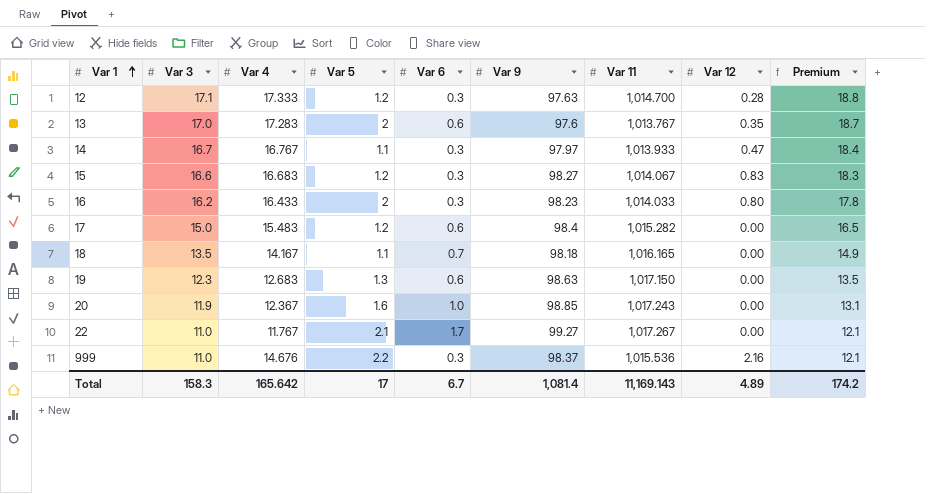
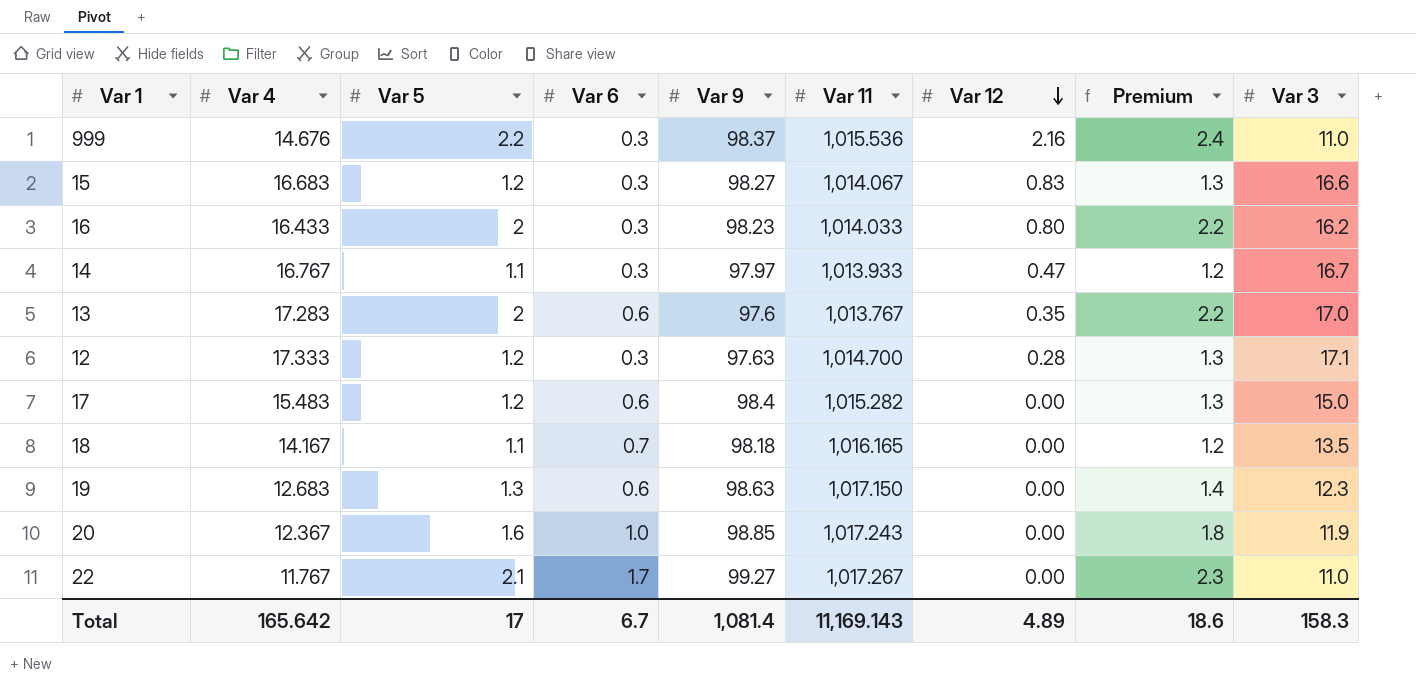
row order: Var 1 ascending -> Var 12 descending
column Premium | formula: [Var 3] * 1.1 -> [Var 5] * 1.1
column Var 3 | position: 2 -> 9
Total | Premium: 174.2 -> 18.6

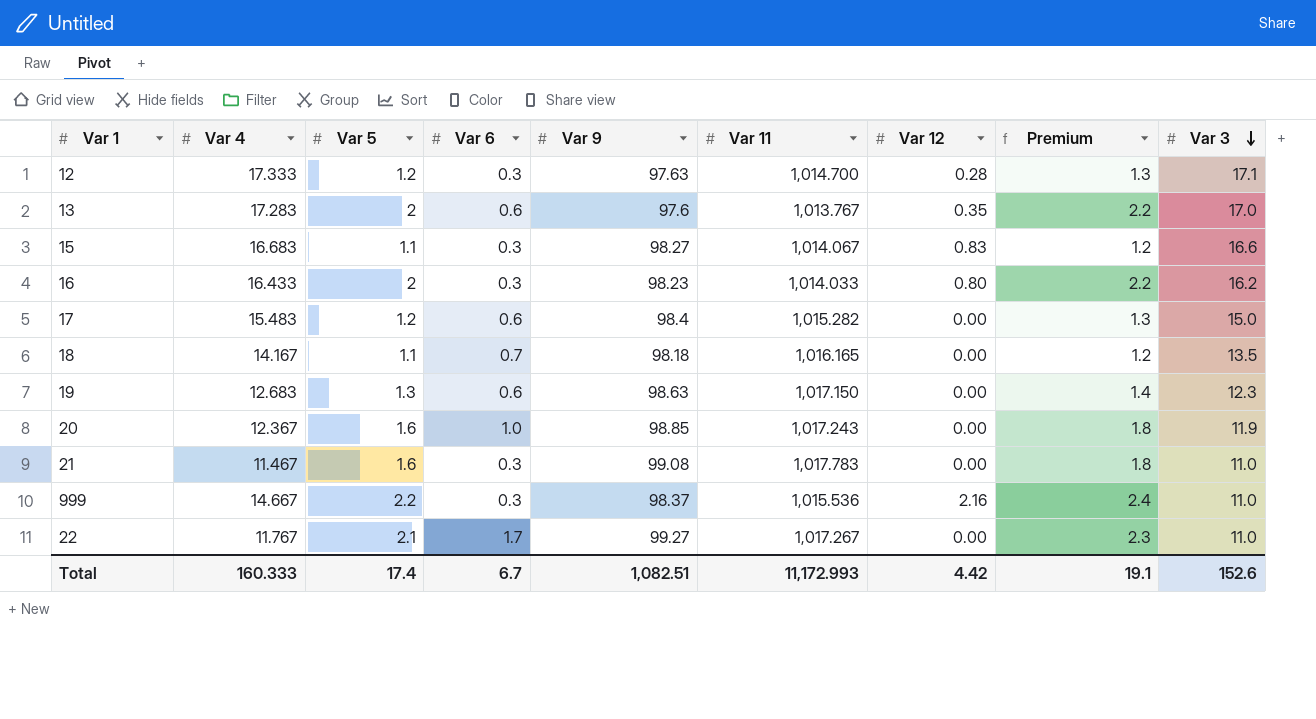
row order: Var 12 descending -> Var 3 descending
row 14: 16.767 | 1.1 | 0.3 | 97.97 | 1,013.933 | 0.47 | 1.2 | 16.7 -> none
15 | Var 5: 1.2 -> 1.1
15 | Premium: 1.3 -> 1.2
row 21: none -> 11.467 | 1.6 | 0.3 | 99.08 | 1,017.783 | 0.00 | 1.8 | 11.0
999 | Var 4: 14.676 -> 14.667
Total | Var 4: 165.642 -> 160.333
Total | Var 5: 17 -> 17.4
Total | Var 9: 1,081.4 -> 1,082.51
Total | Var 11: 11,169.143 -> 11,172.993
Total | Var 12: 4.89 -> 4.42
Total | Premium: 18.6 -> 19.1
Total | Var 3: 158.3 -> 152.6

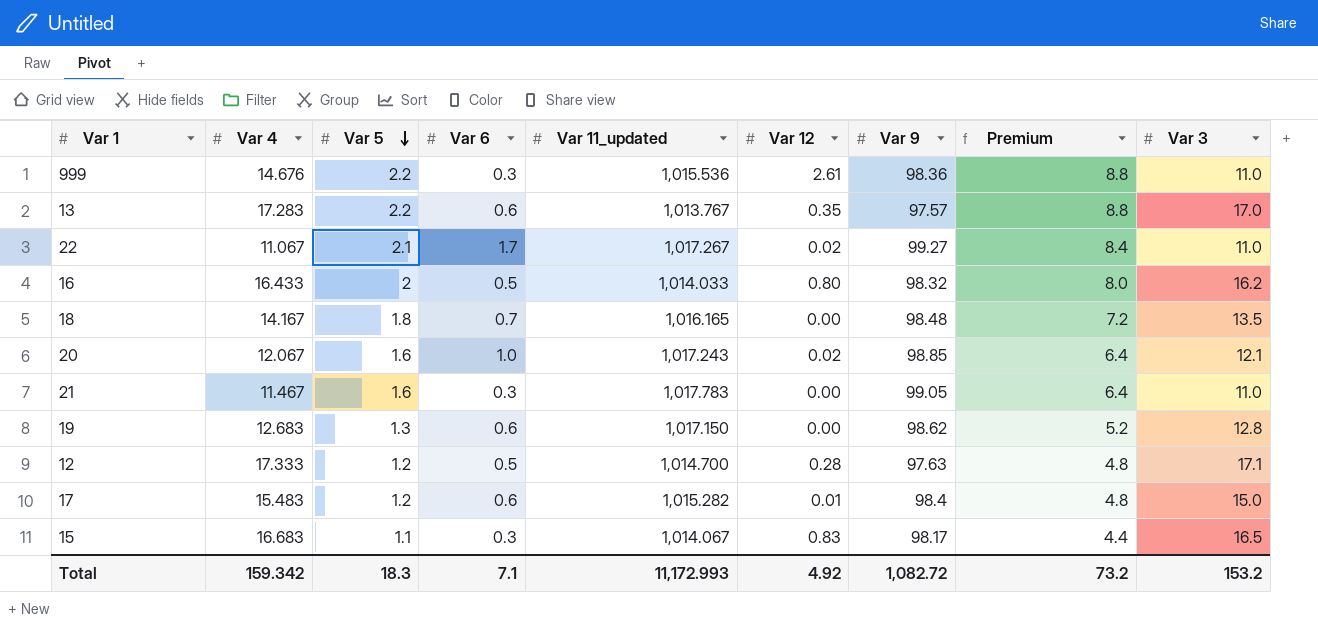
row order: Var 3 descending -> Var 5 descending
column name: Var 11 -> Var 11_updated
column Var 9 | position: 5 -> 7
column Premium | formula: [Var 5] * 1.1 -> [Var 5] * 4
999 | Var 4: 14.667 -> 14.676
999 | Var 12: 2.16 -> 2.61
999 | Var 9: 98.37 -> 98.36
13 | Var 5: 2 -> 2.2
13 | Var 9: 97.6 -> 97.57
22 | Var 4: 11.767 -> 11.067
22 | Var 12: 0.00 -> 0.02
16 | Var 6: 0.3 -> 0.5
16 | Var 9: 98.23 -> 98.32
18 | Var 5: 1.1 -> 1.8
18 | Var 9: 98.18 -> 98.48
20 | Var 4: 12.367 -> 12.067
20 | Var 12: 0.00 -> 0.02
20 | Var 3: 11.9 -> 12.1
21 | Var 9: 99.08 -> 99.05
19 | Var 9: 98.63 -> 98.62
19 | Var 3: 12.3 -> 12.8
12 | Var 6: 0.3 -> 0.5
17 | Var 12: 0.00 -> 0.01
15 | Var 9: 98.27 -> 98.17
15 | Var 3: 16.6 -> 16.5
Total | Var 4: 160.333 -> 159.342
Total | Var 5: 17.4 -> 18.3
Total | Var 6: 6.7 -> 7.1
Total | Var 12: 4.42 -> 4.92
Total | Var 9: 1,082.51 -> 1,082.72
Total | Premium: 19.1 -> 73.2
Total | Var 3: 152.6 -> 153.2

